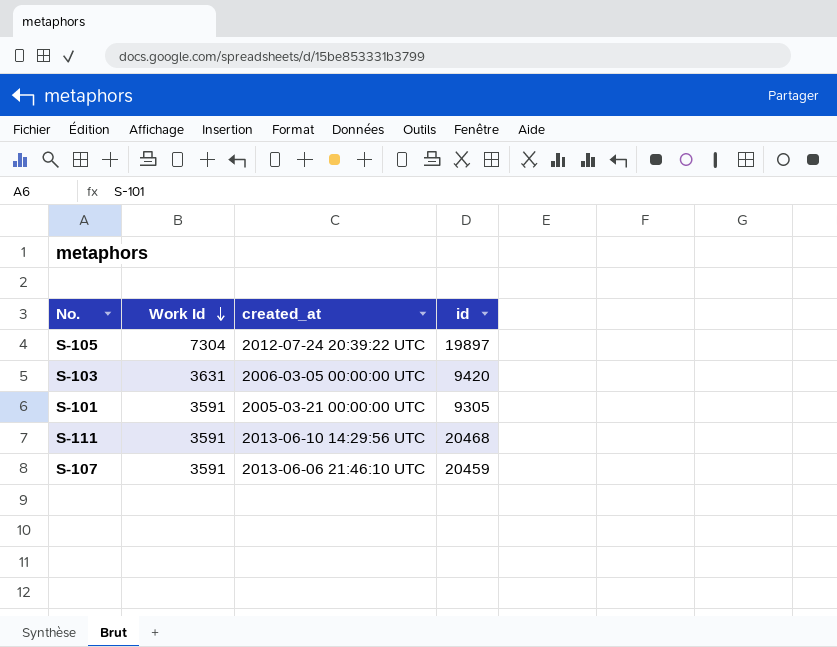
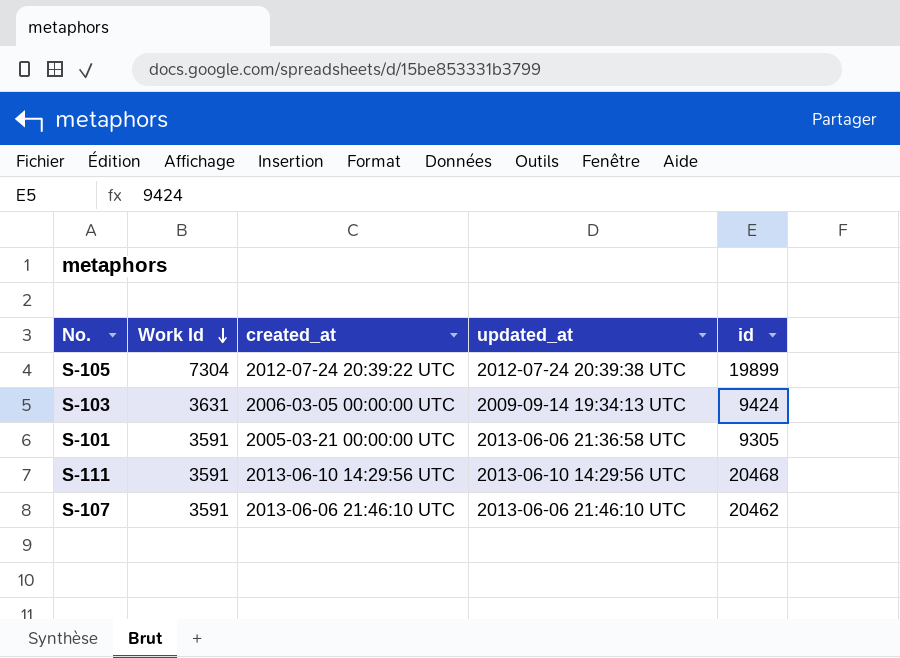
column updated_at | position: none -> 4
S-105 | id: 19897 -> 19899
S-103 | id: 9420 -> 9424
S-107 | id: 20459 -> 20462

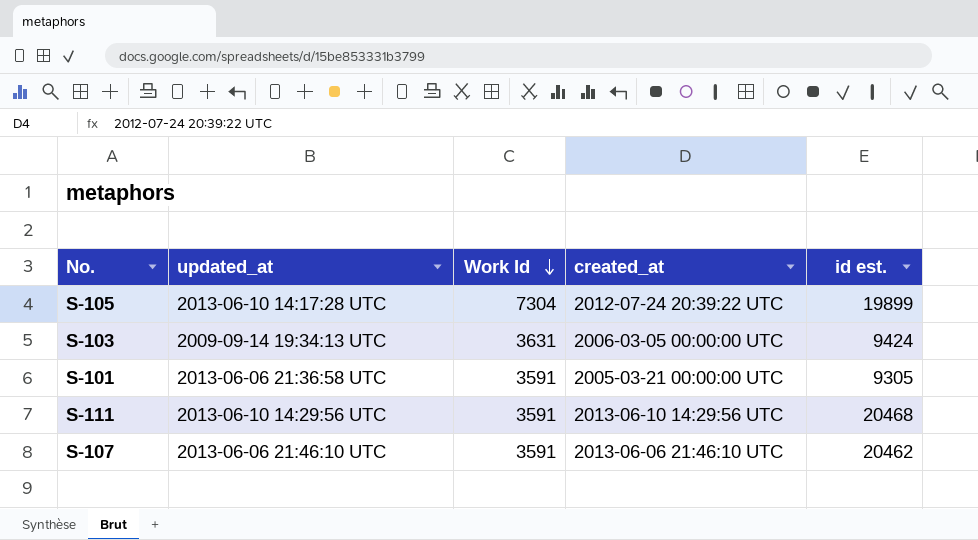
column updated_at | position: 4 -> 2
column name: id -> id est.
S-105 | updated_at: 2012-07-24 20:39:38 UTC -> 2013-06-10 14:17:28 UTC

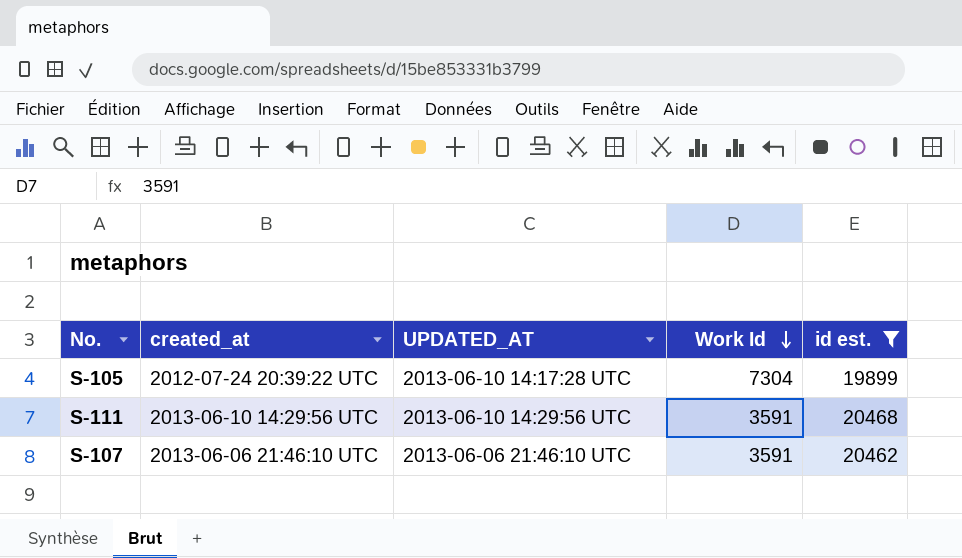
filter: none -> id est. >= 19899
column created_at | position: 4 -> 2
column name: updated_at -> UPDATED_AT

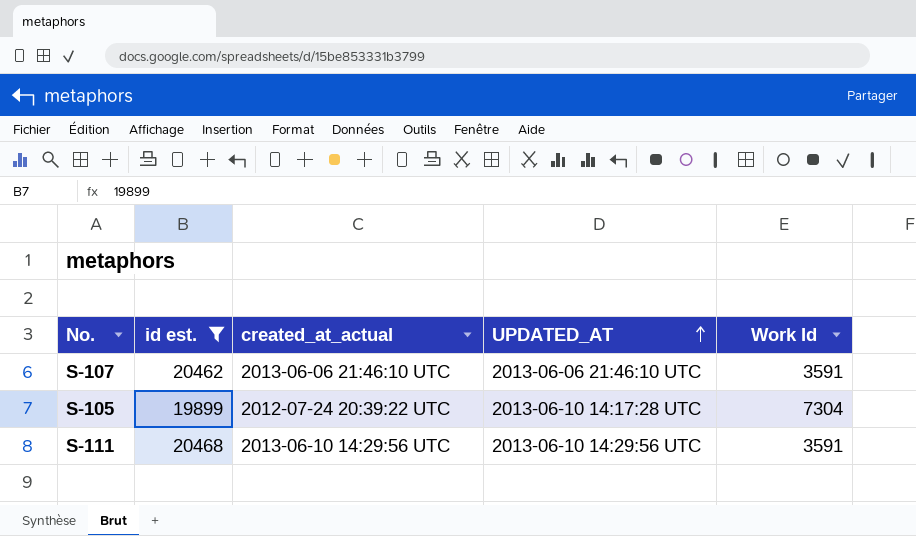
row order: Work Id descending -> UPDATED_AT ascending
column id est. | position: 5 -> 2
column name: created_at -> created_at_actual

